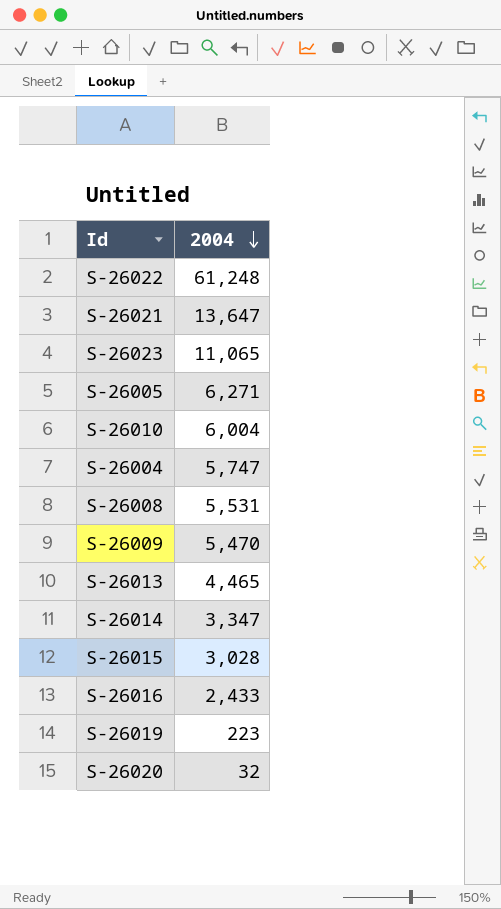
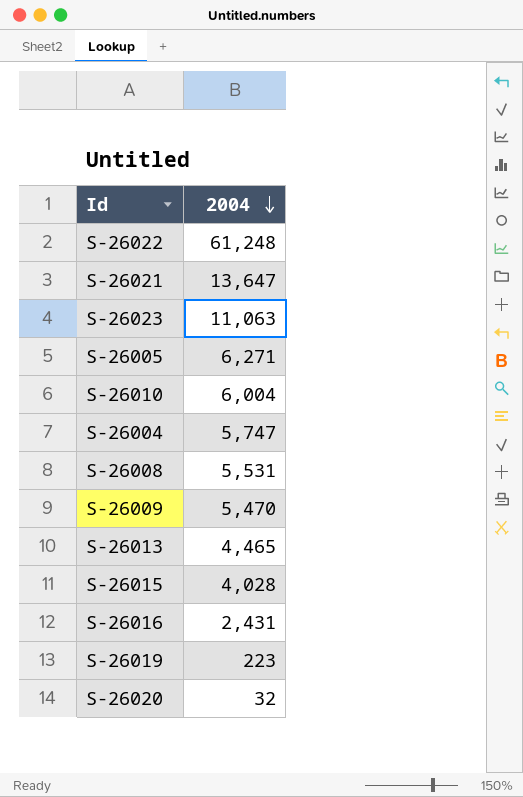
row S-26014: 3,347 -> none
S-26023 | 2004: 11,065 -> 11,063
S-26015 | 2004: 3,028 -> 4,028
S-26016 | 2004: 2,433 -> 2,431

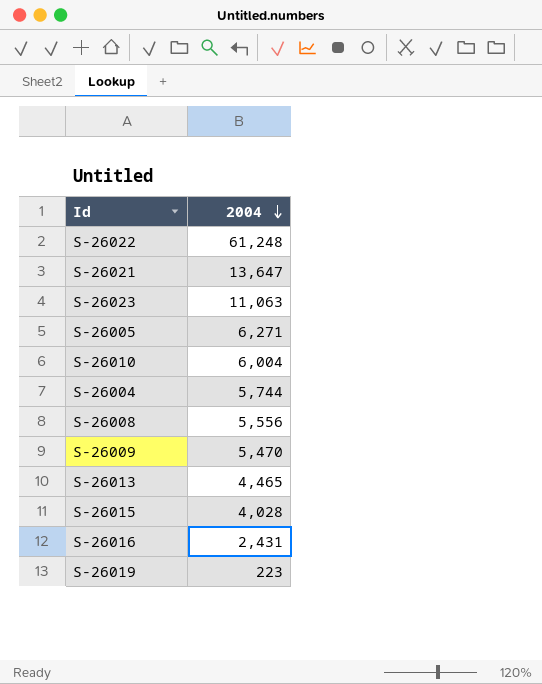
row S-26020: 32 -> none
S-26004 | 2004: 5,747 -> 5,744
S-26008 | 2004: 5,531 -> 5,556

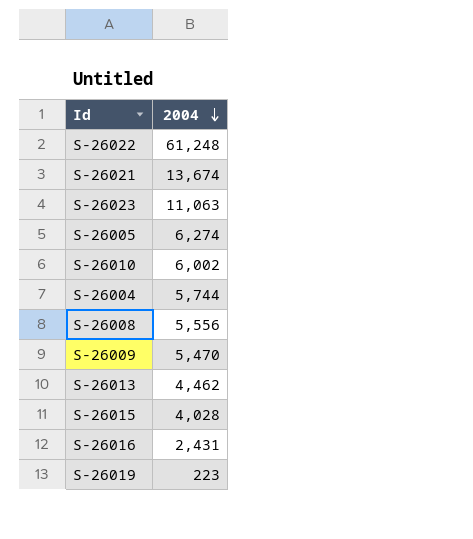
S-26021 | 2004: 13,647 -> 13,674
S-26005 | 2004: 6,271 -> 6,274
S-26010 | 2004: 6,004 -> 6,002
S-26013 | 2004: 4,465 -> 4,462

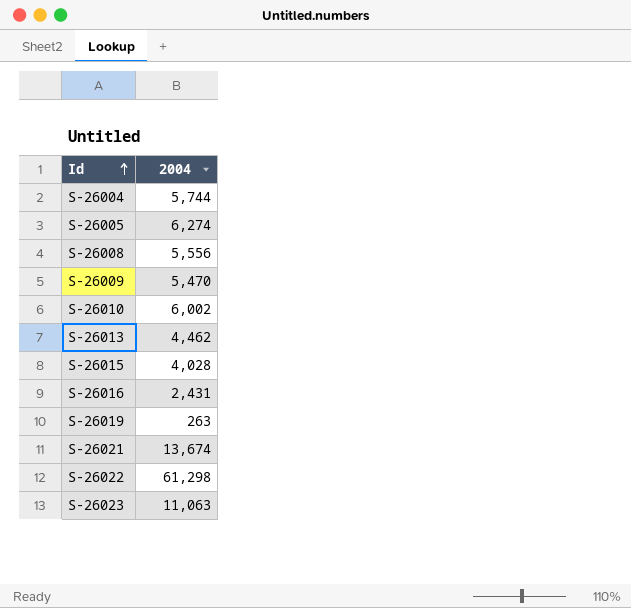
row order: 2004 descending -> Id ascending
S-26019 | 2004: 223 -> 263
S-26022 | 2004: 61,248 -> 61,298

